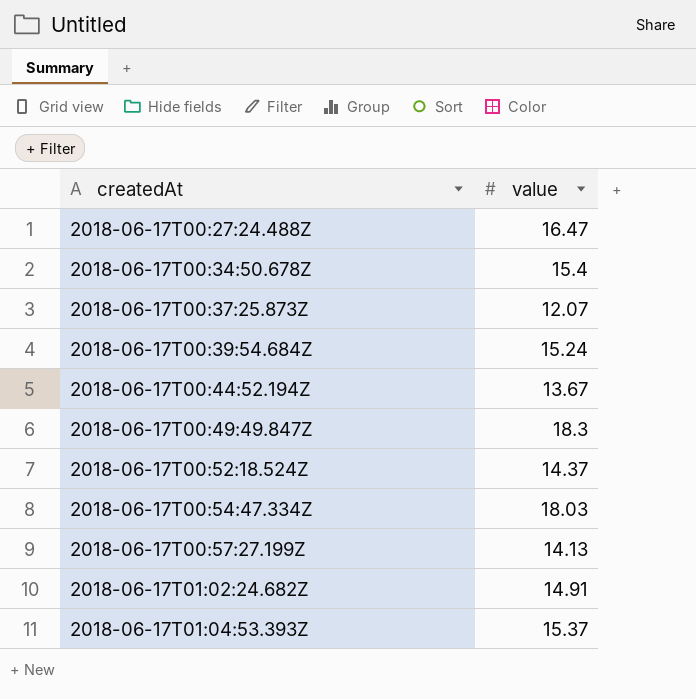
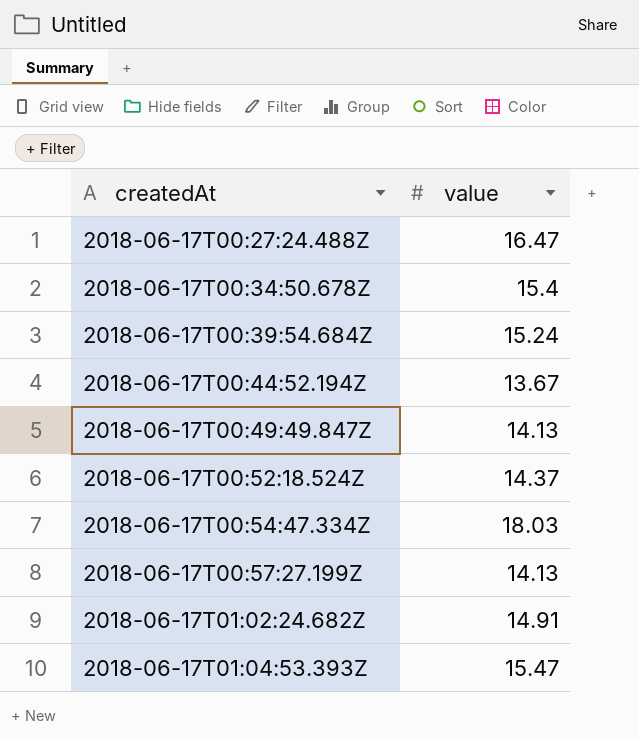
row 2018-06-17T00:37:25.873Z: 12.07 -> none
2018-06-17T00:49:49.847Z | value: 18.3 -> 14.13
2018-06-17T01:04:53.393Z | value: 15.37 -> 15.47

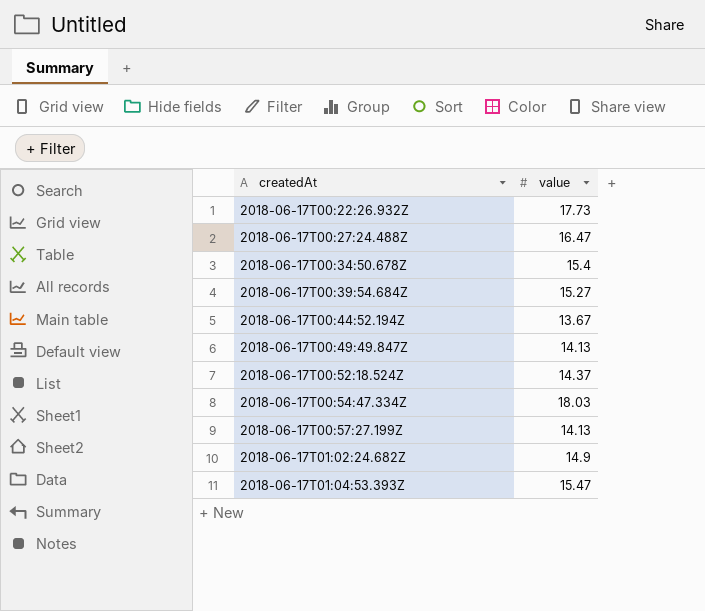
row 2018-06-17T00:22:26.932Z: none -> 17.73
2018-06-17T00:39:54.684Z | value: 15.24 -> 15.27
2018-06-17T01:02:24.682Z | value: 14.91 -> 14.9

